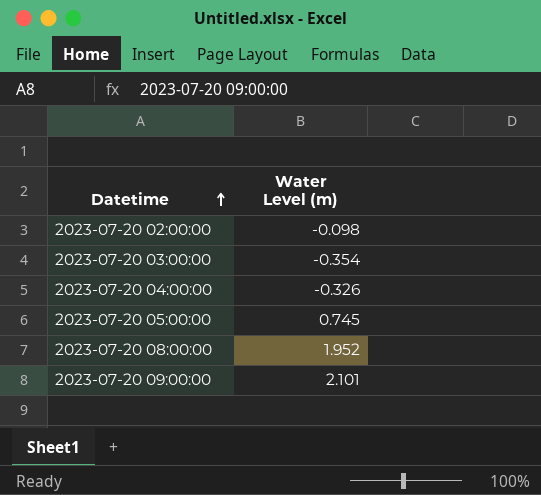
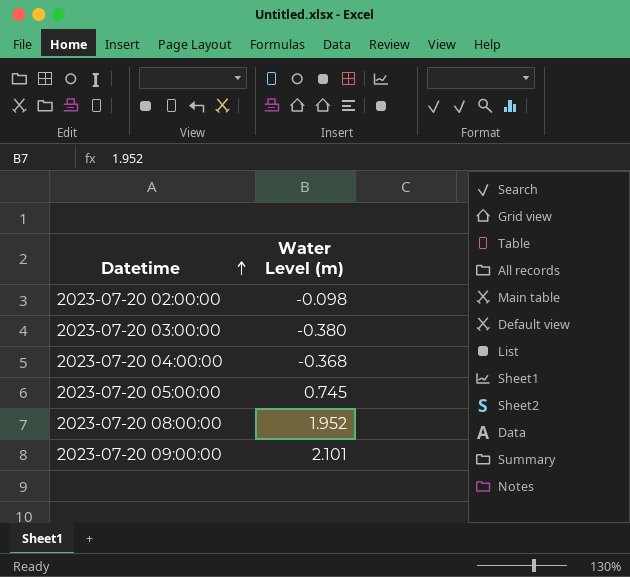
2023-07-20 03:00:00 | Water Level (m): -0.354 -> -0.380
2023-07-20 04:00:00 | Water Level (m): -0.326 -> -0.368

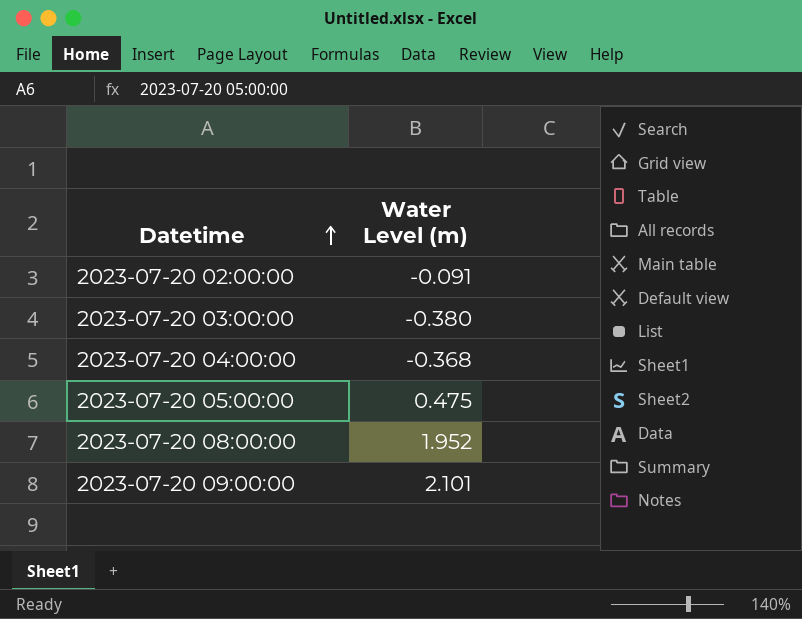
2023-07-20 02:00:00 | Water Level (m): -0.098 -> -0.091
2023-07-20 05:00:00 | Water Level (m): 0.745 -> 0.475

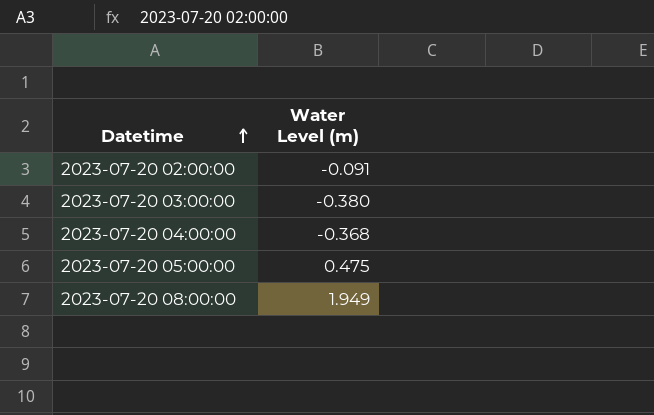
row 2023-07-20 09:00:00: 2.101 -> none
2023-07-20 08:00:00 | Water Level (m): 1.952 -> 1.949

